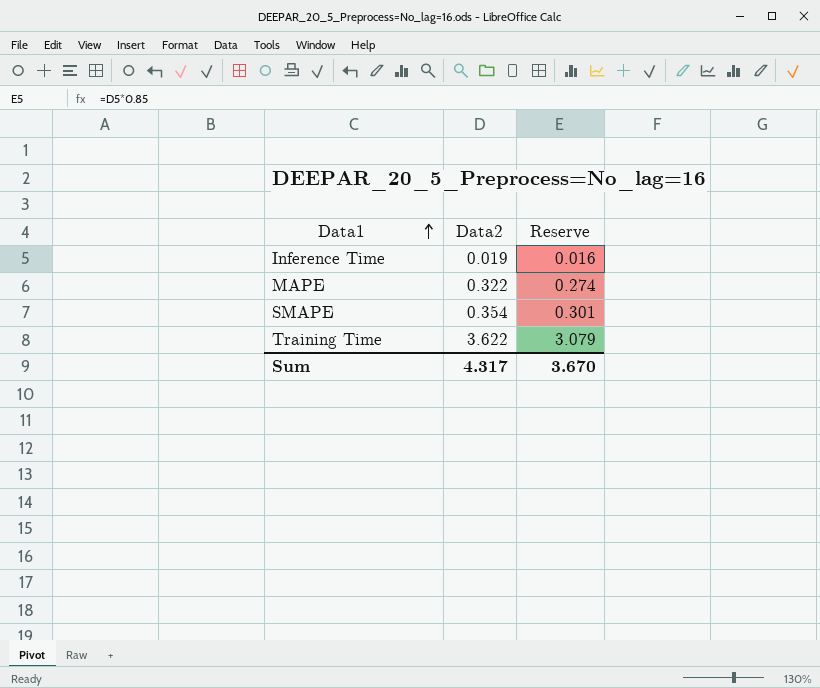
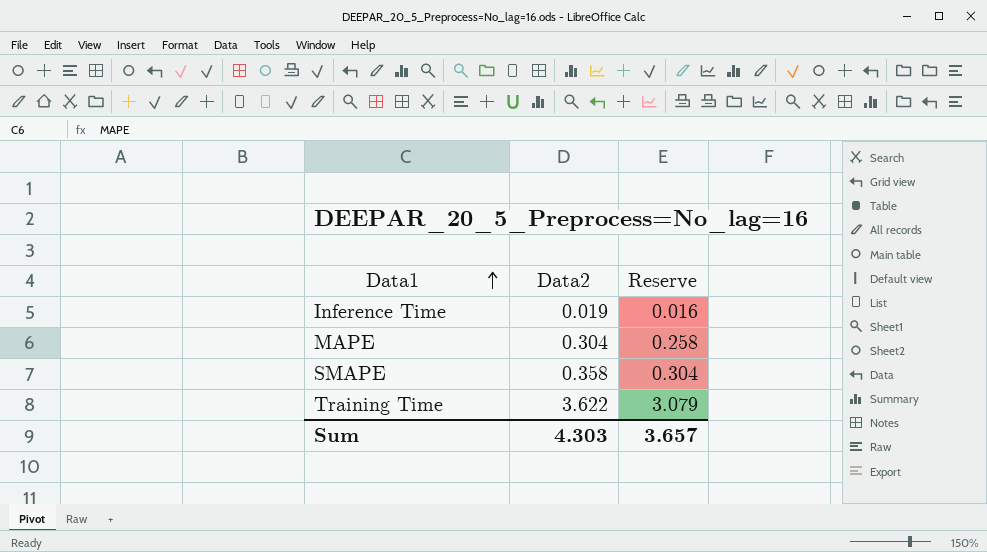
MAPE | Data2: 0.322 -> 0.304
MAPE | Reserve: 0.274 -> 0.258
SMAPE | Data2: 0.354 -> 0.358
SMAPE | Reserve: 0.301 -> 0.304
Sum | Data2: 4.317 -> 4.303
Sum | Reserve: 3.670 -> 3.657

